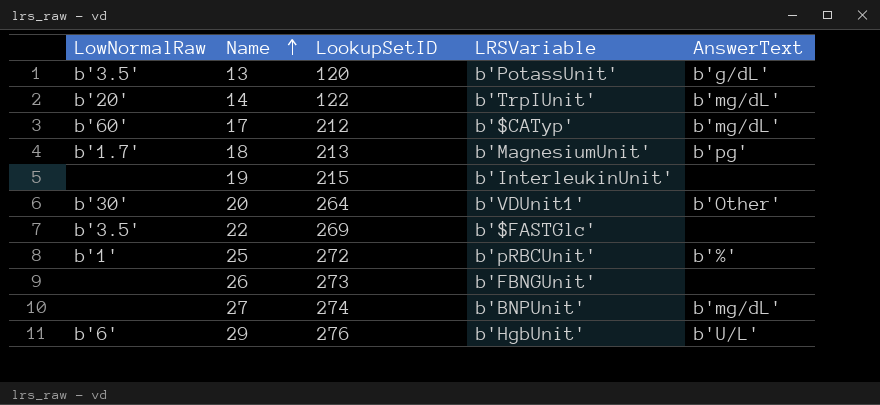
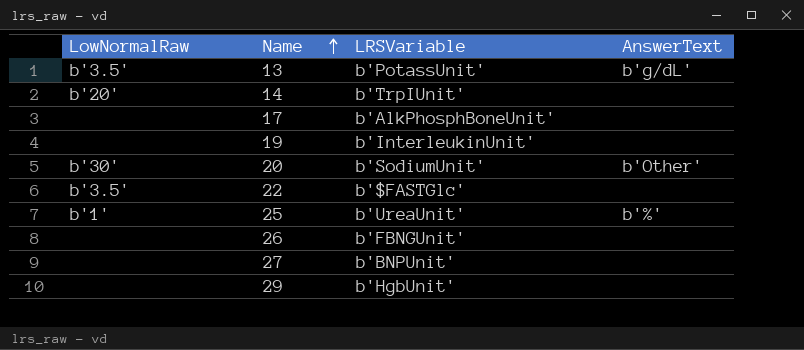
column LookupSetID | position: 3 -> none
row 18: b'1.7' | 213 | b'MagnesiumUnit' | b'pg' -> none
14 | AnswerText: b'mg/dL' -> none
17 | LowNormalRaw: b'60' -> none
17 | LRSVariable: b'$CATyp' -> b'AlkPhosphBoneUnit'
17 | AnswerText: b'mg/dL' -> none
20 | LRSVariable: b'VDUnit1' -> b'SodiumUnit'
25 | LRSVariable: b'pRBCUnit' -> b'UreaUnit'
27 | AnswerText: b'mg/dL' -> none
29 | LowNormalRaw: b'6' -> none
29 | AnswerText: b'U/L' -> none

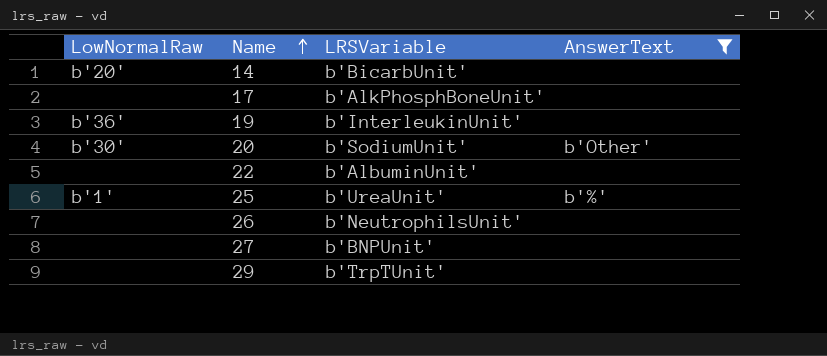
filter: none -> AnswerText != b'g/dL'
14 | LRSVariable: b'TrpIUnit' -> b'BicarbUnit'
19 | LowNormalRaw: none -> b'36'
22 | LowNormalRaw: b'3.5' -> none
22 | LRSVariable: b'$FASTGlc' -> b'AlbuminUnit'
26 | LRSVariable: b'FBNGUnit' -> b'NeutrophilsUnit'
29 | LRSVariable: b'HgbUnit' -> b'TrpTUnit'

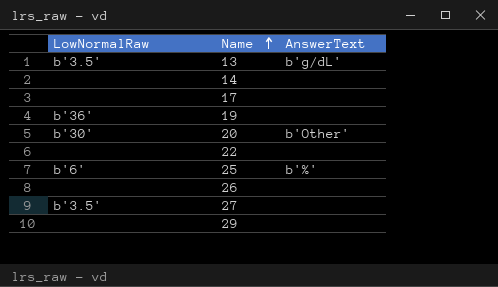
filter: AnswerText != b'g/dL' -> none
column LRSVariable | position: 3 -> none
14 | LowNormalRaw: b'20' -> none
25 | LowNormalRaw: b'1' -> b'6'
27 | LowNormalRaw: none -> b'3.5'

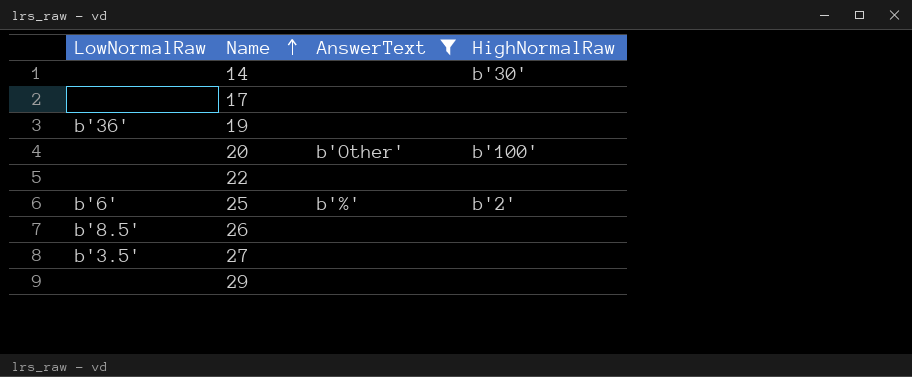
filter: none -> AnswerText != b'g/dL'
column HighNormalRaw | position: none -> 4
20 | LowNormalRaw: b'30' -> none
26 | LowNormalRaw: none -> b'8.5'

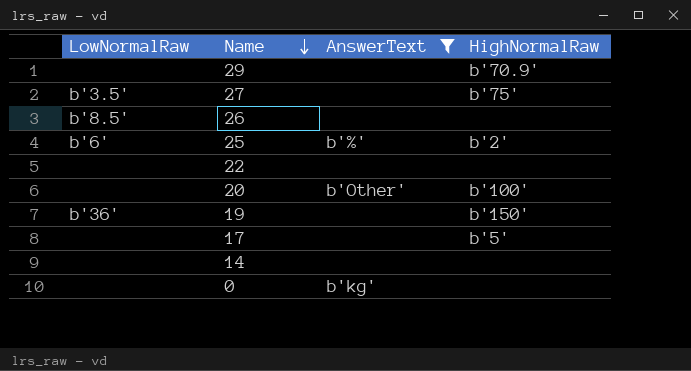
row order: Name ascending -> Name descending
29 | HighNormalRaw: none -> b'70.9'
27 | HighNormalRaw: none -> b'75'
19 | HighNormalRaw: none -> b'150'
17 | HighNormalRaw: none -> b'5'
14 | HighNormalRaw: b'30' -> none
row 0: none -> none | b'kg' | none

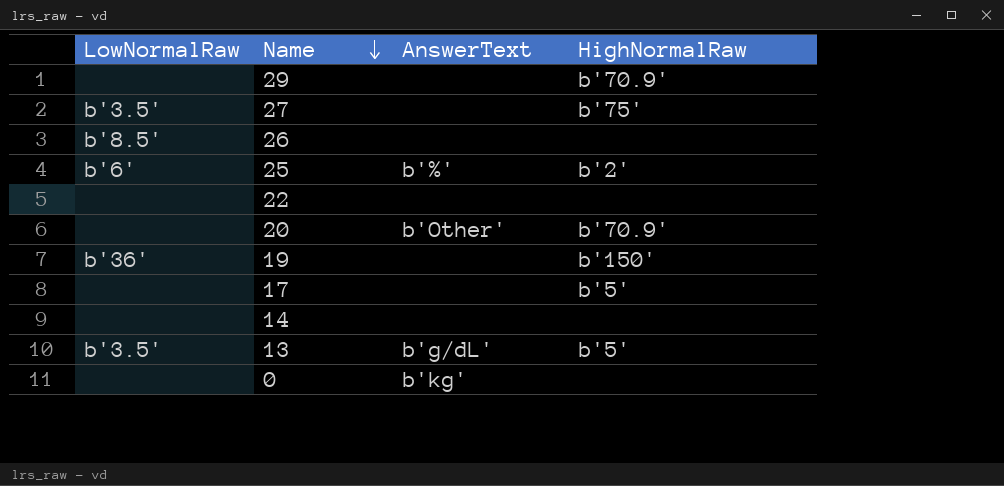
filter: AnswerText != b'g/dL' -> none
20 | HighNormalRaw: b'100' -> b'70.9'

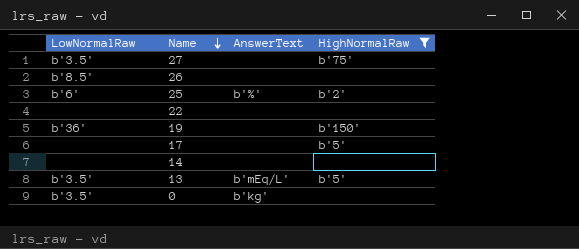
filter: none -> HighNormalRaw != b'70.9'
13 | AnswerText: b'g/dL' -> b'mEq/L'
0 | LowNormalRaw: none -> b'3.5'

